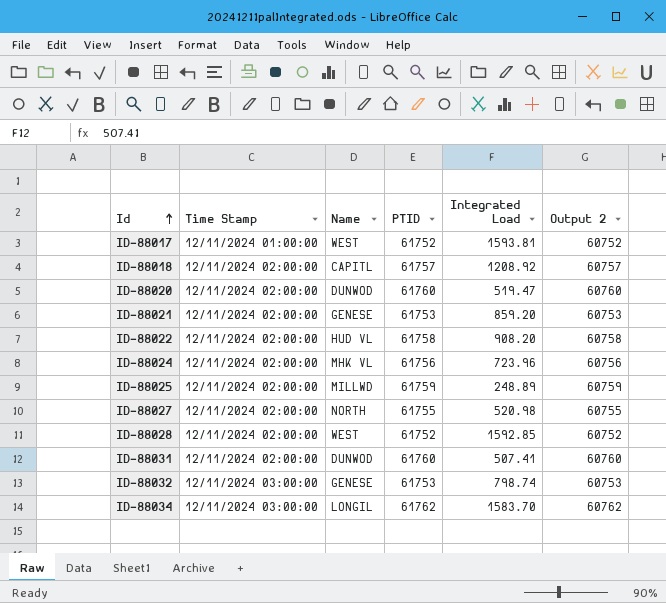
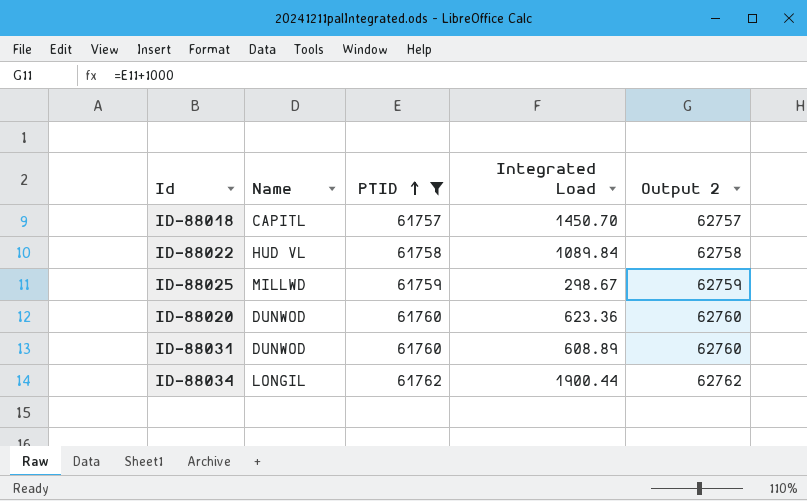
filter: none -> PTID >= 61757
row order: Id ascending -> PTID ascending
column Time Stamp | position: 2 -> none
column Output 2 | formula: [PTID] - 1000 -> [PTID] + 1000
ID-88018 | Integrated Load: 1208.92 -> 1450.70
ID-88022 | Integrated Load: 908.20 -> 1089.84
ID-88025 | Integrated Load: 248.89 -> 298.67
ID-88020 | Integrated Load: 519.47 -> 623.36
ID-88031 | Integrated Load: 507.41 -> 608.89
ID-88034 | Integrated Load: 1583.70 -> 1900.44

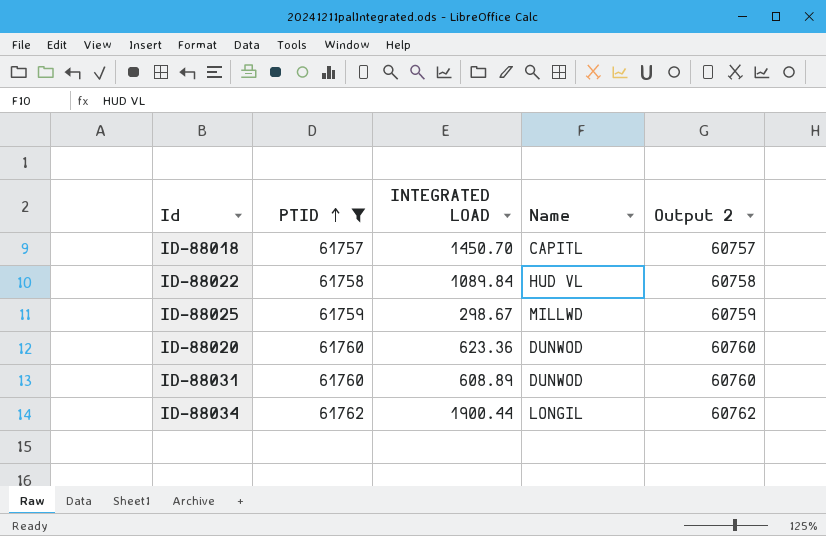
column name: Integrated Load -> INTEGRATED LOAD
column Name | position: 2 -> 4
column Output 2 | formula: [PTID] + 1000 -> [PTID] - 1000

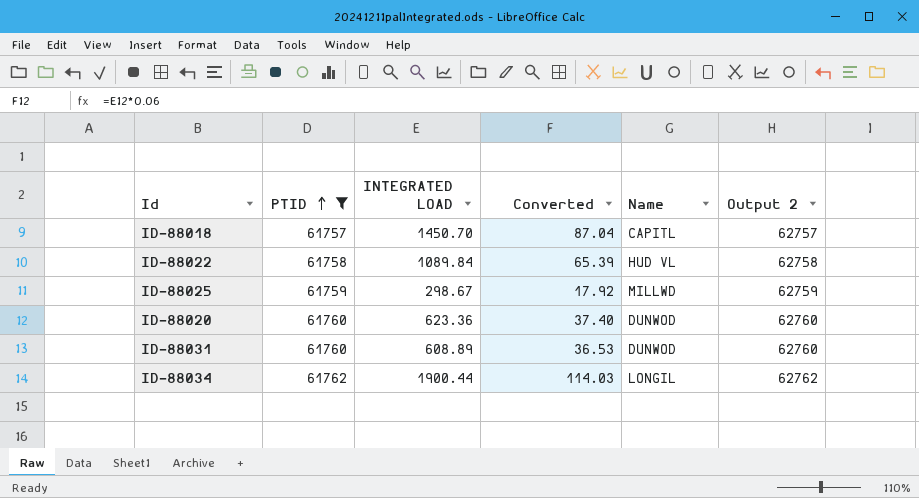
column Converted | formula: none -> [INTEGRATED LOAD] * 0.06
column Output 2 | formula: [PTID] - 1000 -> [PTID] + 1000

